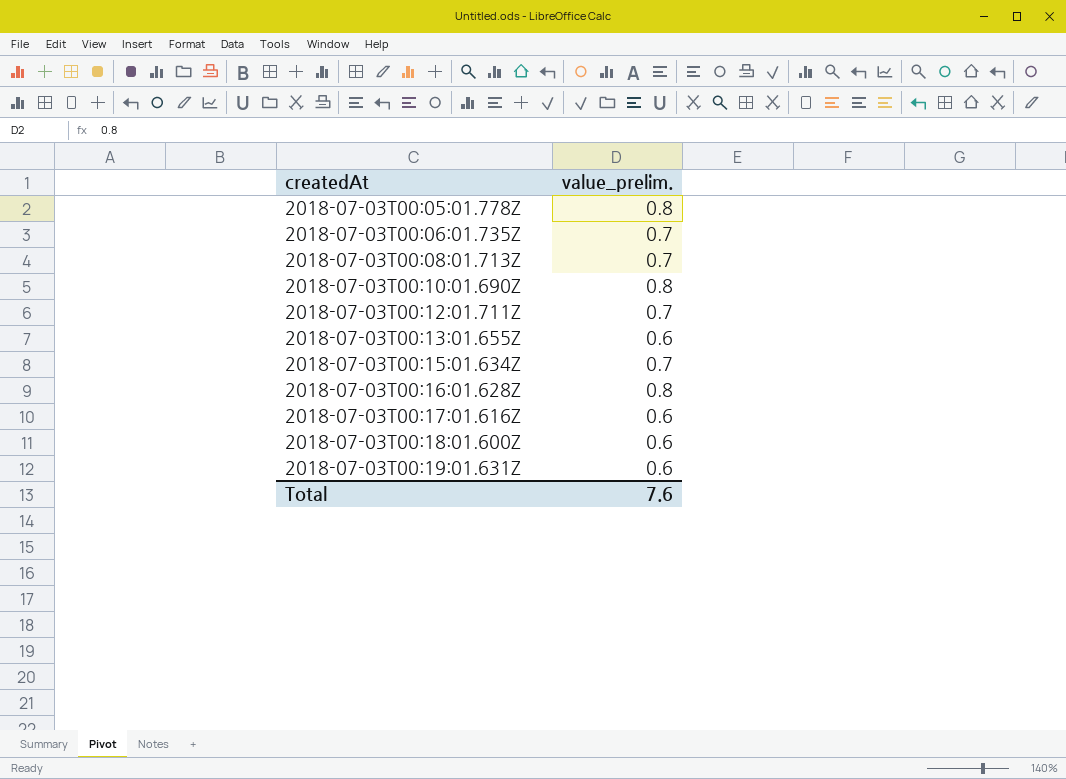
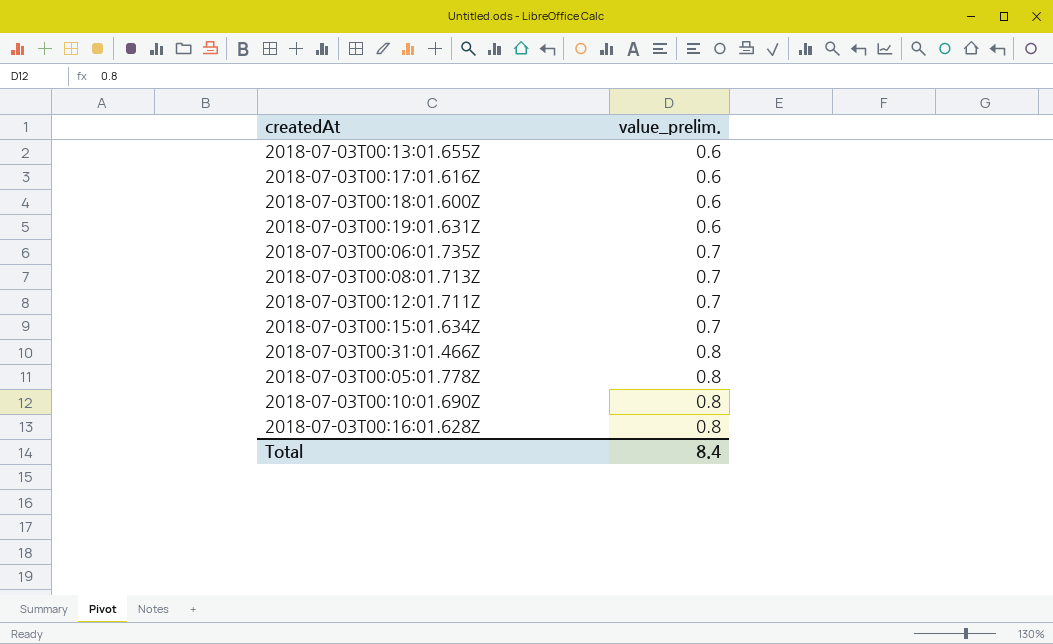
row order: createdAt ascending -> value_prelim. ascending
row 2018-07-03T00:31:01.466Z: none -> 0.8
Total | value_prelim.: 7.6 -> 8.4

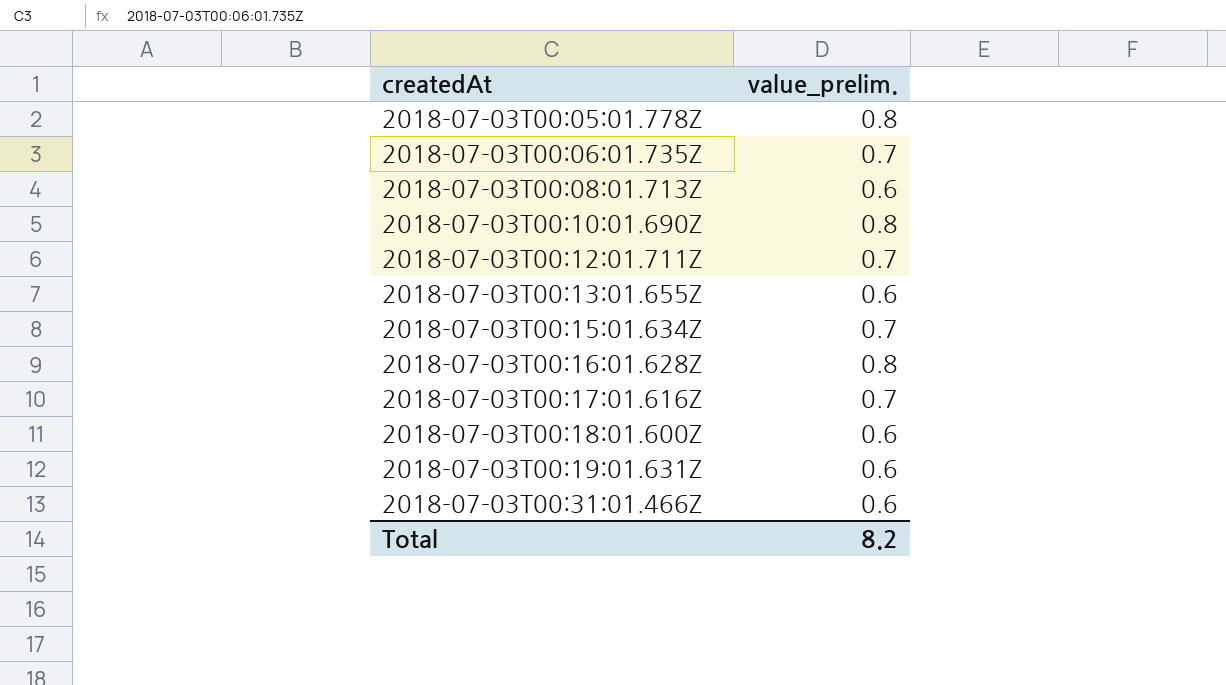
row order: value_prelim. ascending -> createdAt ascending
2018-07-03T00:08:01.713Z | value_prelim.: 0.7 -> 0.6
2018-07-03T00:17:01.616Z | value_prelim.: 0.6 -> 0.7
2018-07-03T00:31:01.466Z | value_prelim.: 0.8 -> 0.6
Total | value_prelim.: 8.4 -> 8.2

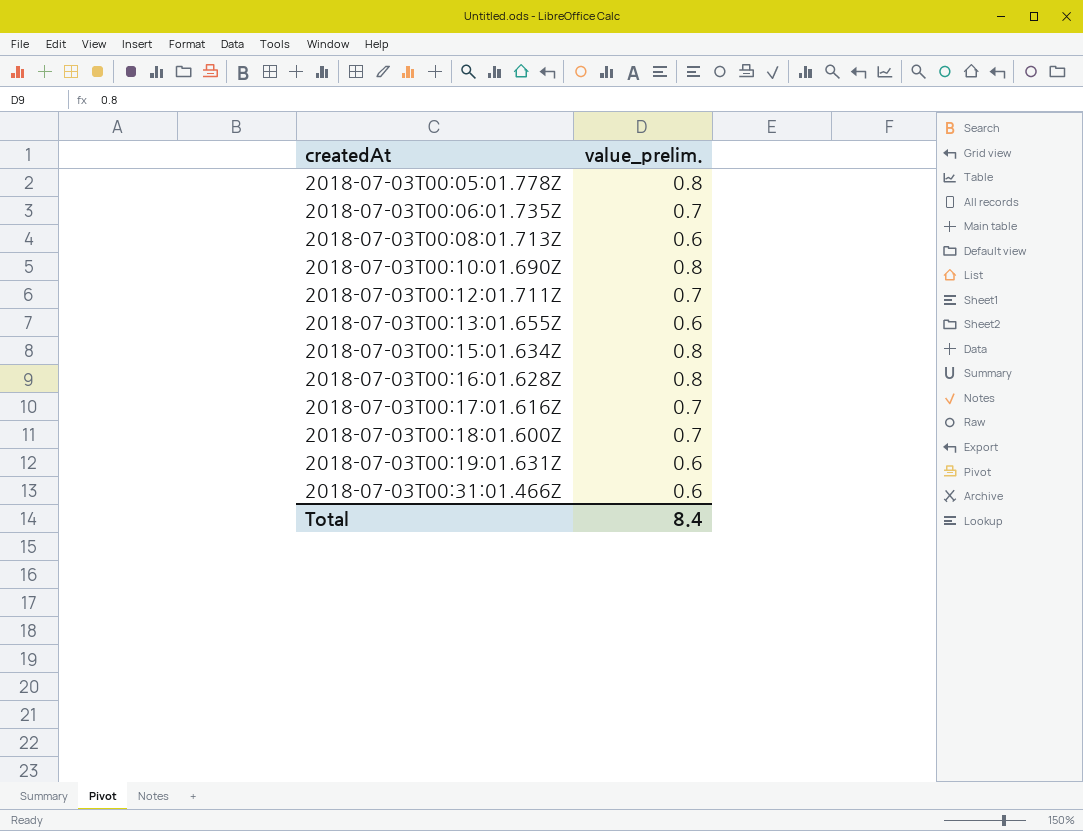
2018-07-03T00:15:01.634Z | value_prelim.: 0.7 -> 0.8
2018-07-03T00:18:01.600Z | value_prelim.: 0.6 -> 0.7
Total | value_prelim.: 8.2 -> 8.4

